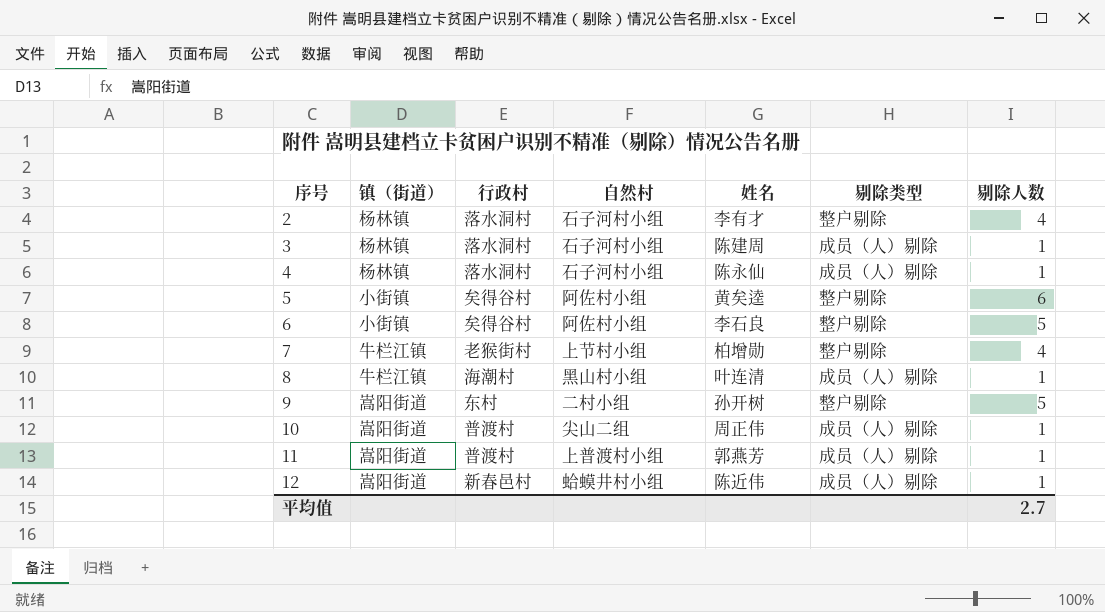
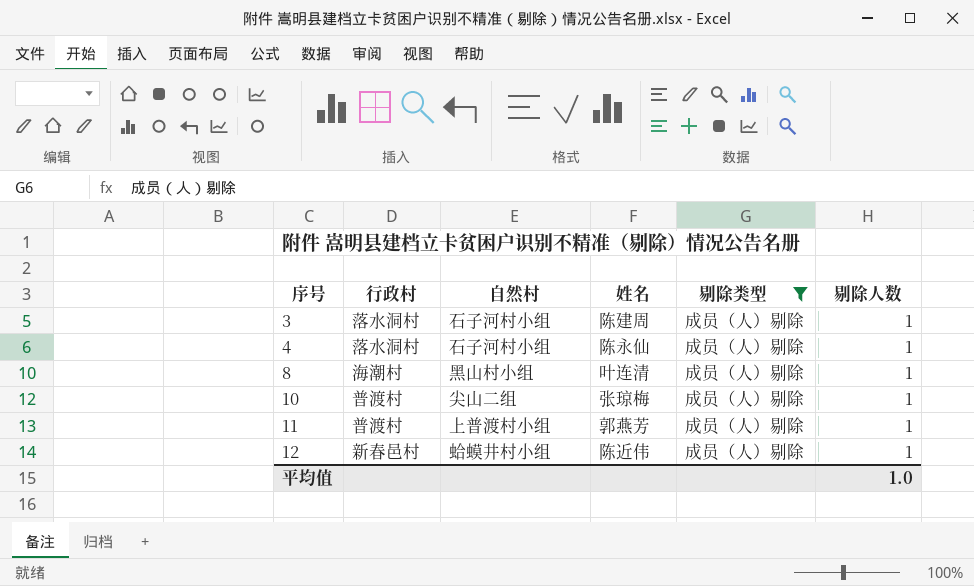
filter: none -> 剔除类型 = 成员（人）剔除
column 镇（街道） | position: 2 -> none
10 | 姓名: 周正伟 -> 张琼梅
平均值 | 剔除人数: 2.7 -> 1.0

